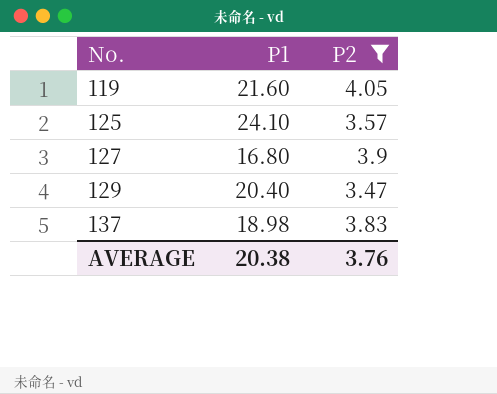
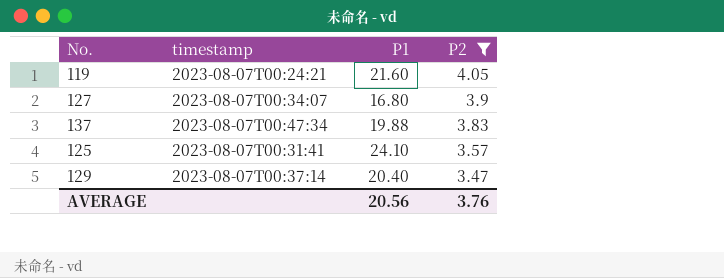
row order: No. ascending -> P2 descending
column timestamp | position: none -> 2
137 | P1: 18.98 -> 19.88
AVERAGE | P1: 20.38 -> 20.56

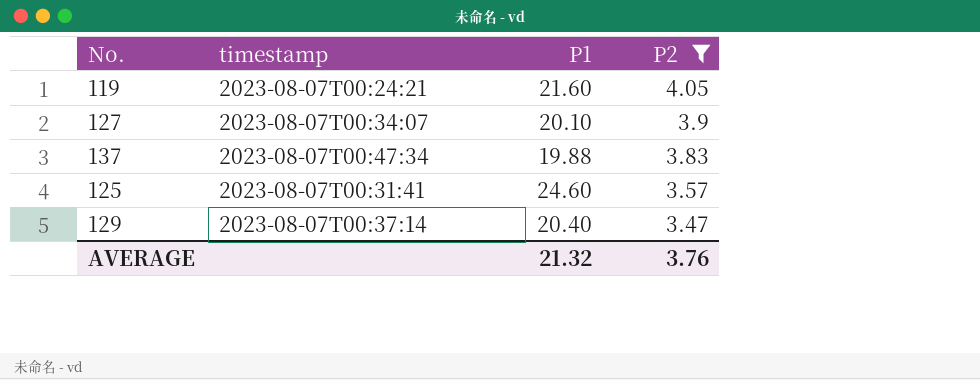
127 | P1: 16.80 -> 20.10
125 | P1: 24.10 -> 24.60
AVERAGE | P1: 20.56 -> 21.32

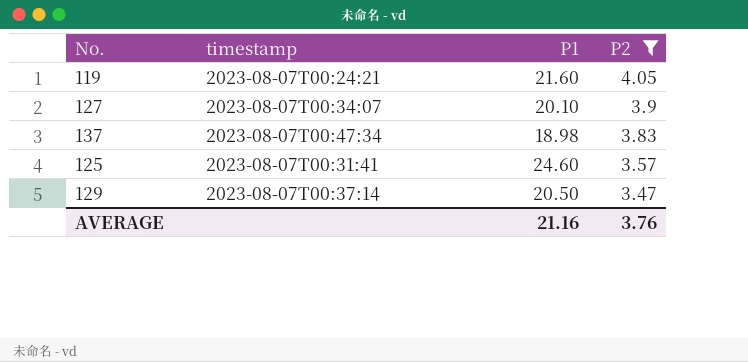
137 | P1: 19.88 -> 18.98
129 | P1: 20.40 -> 20.50
AVERAGE | P1: 21.32 -> 21.16

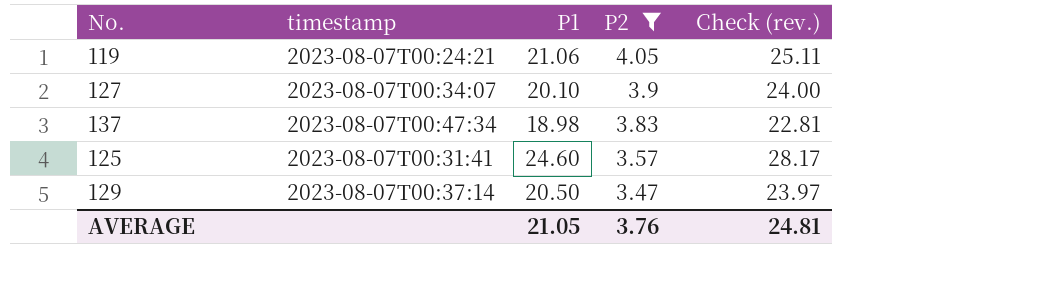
column Check (rev.) | formula: none -> [P1] + [P2]
119 | P1: 21.60 -> 21.06
AVERAGE | P1: 21.16 -> 21.05

